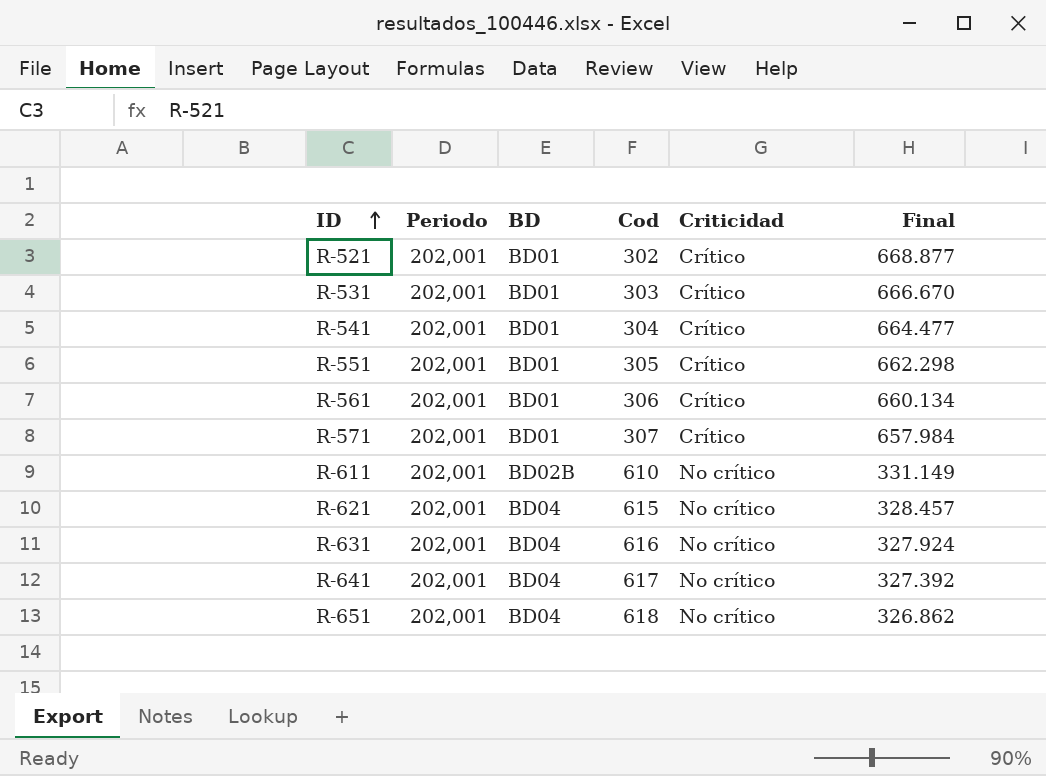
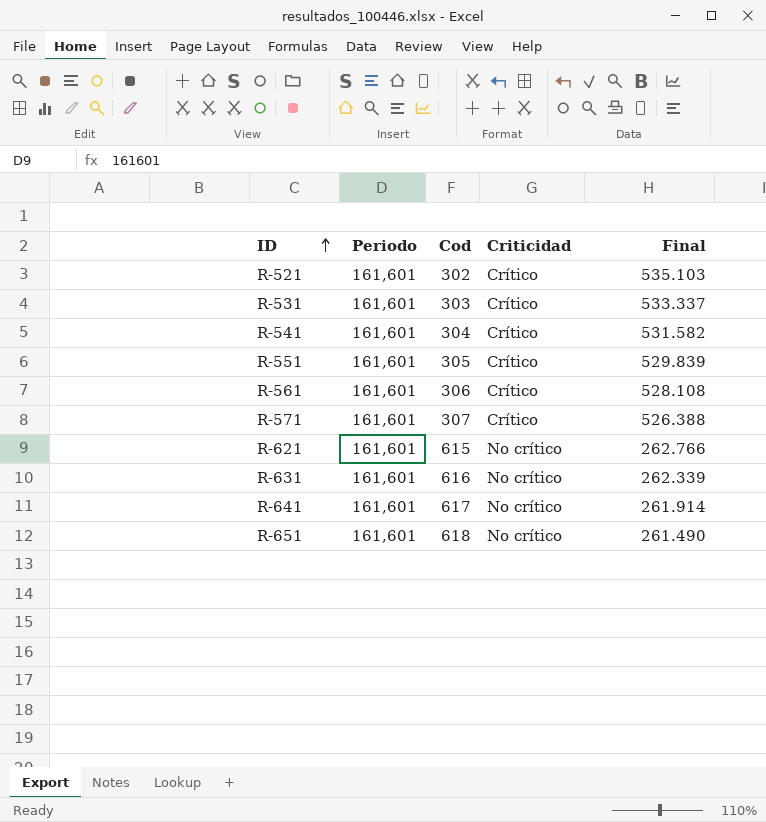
column BD | position: 3 -> none
row R-611: 202,001 | BD02B | 610 | No crítico | 331.149 -> none
R-521 | Periodo: 202,001 -> 161,601
R-521 | Final: 668.877 -> 535.103
R-531 | Periodo: 202,001 -> 161,601
R-531 | Final: 666.670 -> 533.337
R-541 | Periodo: 202,001 -> 161,601
R-541 | Final: 664.477 -> 531.582
R-551 | Periodo: 202,001 -> 161,601
R-551 | Final: 662.298 -> 529.839
R-561 | Periodo: 202,001 -> 161,601
R-561 | Final: 660.134 -> 528.108
R-571 | Periodo: 202,001 -> 161,601
R-571 | Final: 657.984 -> 526.388
R-621 | Periodo: 202,001 -> 161,601
R-621 | Final: 328.457 -> 262.766
R-631 | Periodo: 202,001 -> 161,601
R-631 | Final: 327.924 -> 262.339
R-641 | Periodo: 202,001 -> 161,601
R-641 | Final: 327.392 -> 261.914
R-651 | Periodo: 202,001 -> 161,601
R-651 | Final: 326.862 -> 261.490

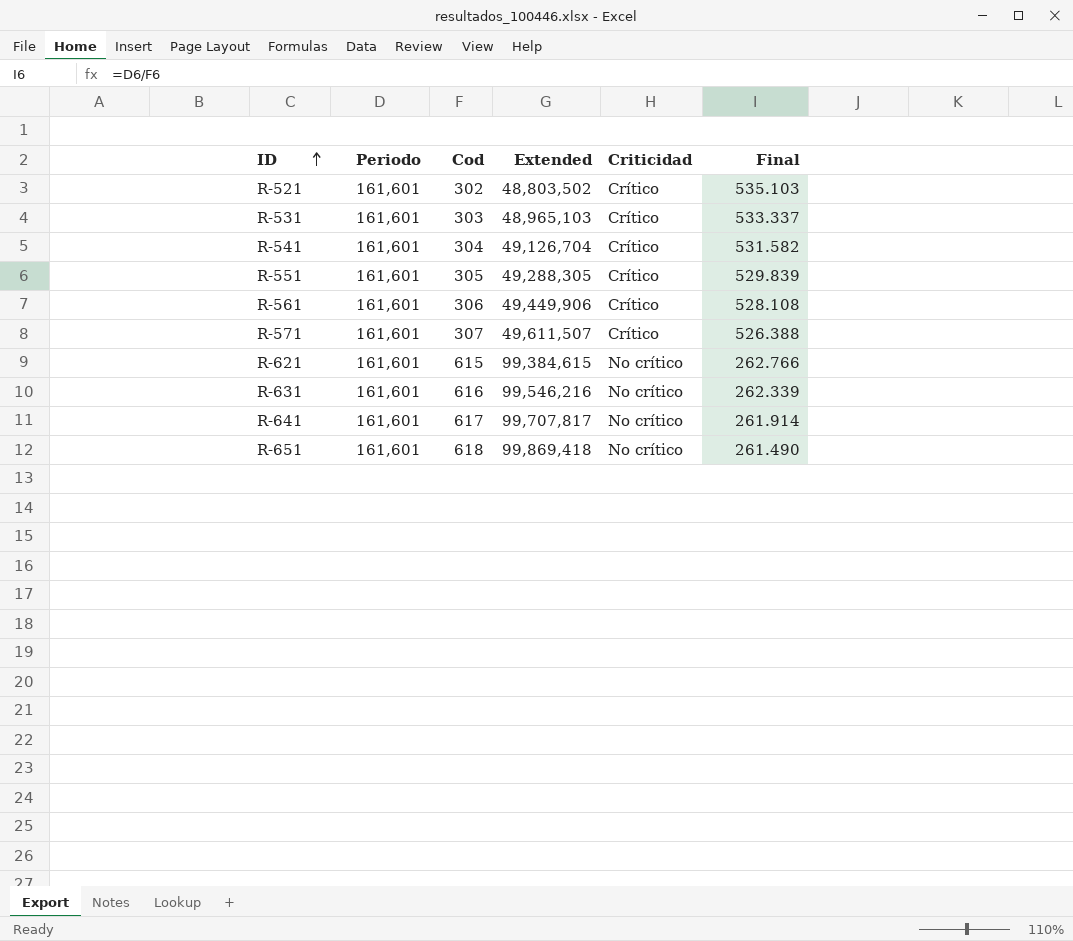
column Extended | formula: none -> [Periodo] * [Cod]

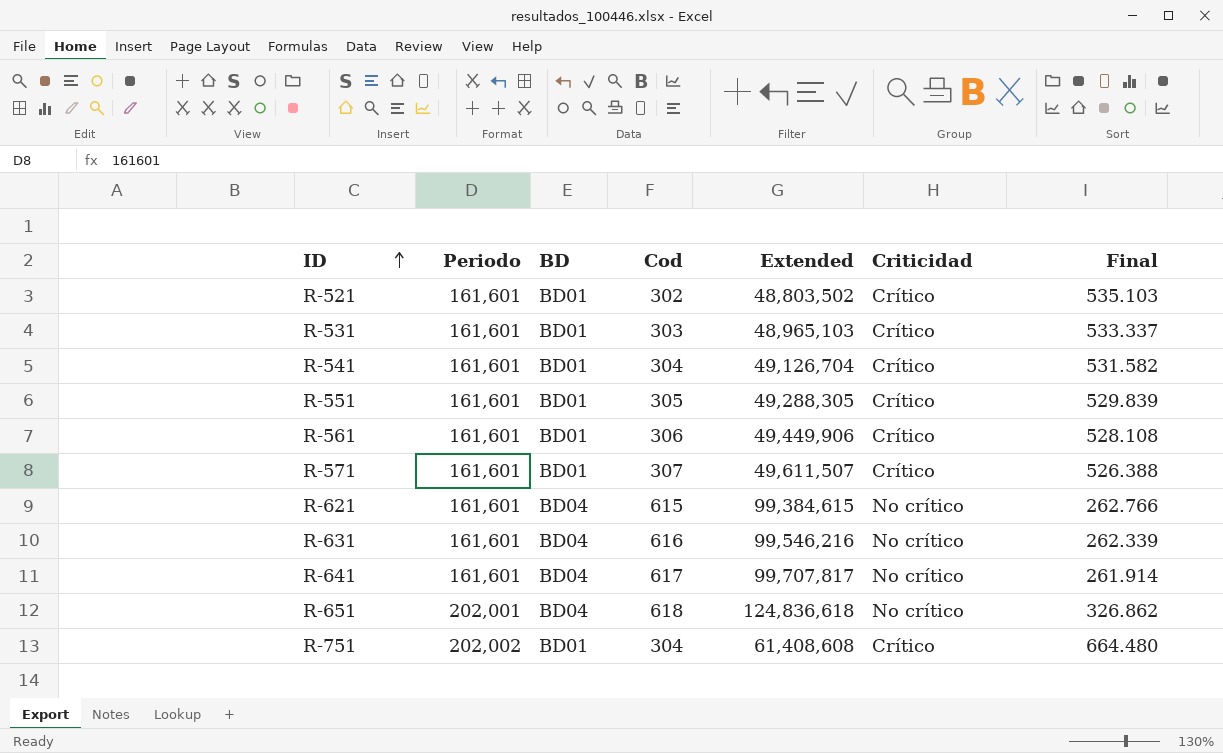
column BD | position: none -> 3
R-651 | Periodo: 161,601 -> 202,001
R-651 | Extended: 99,869,418 -> 124,836,618
R-651 | Final: 261.490 -> 326.862
row R-751: none -> 202,002 | BD01 | 304 | 61,408,608 | Crítico | 664.480

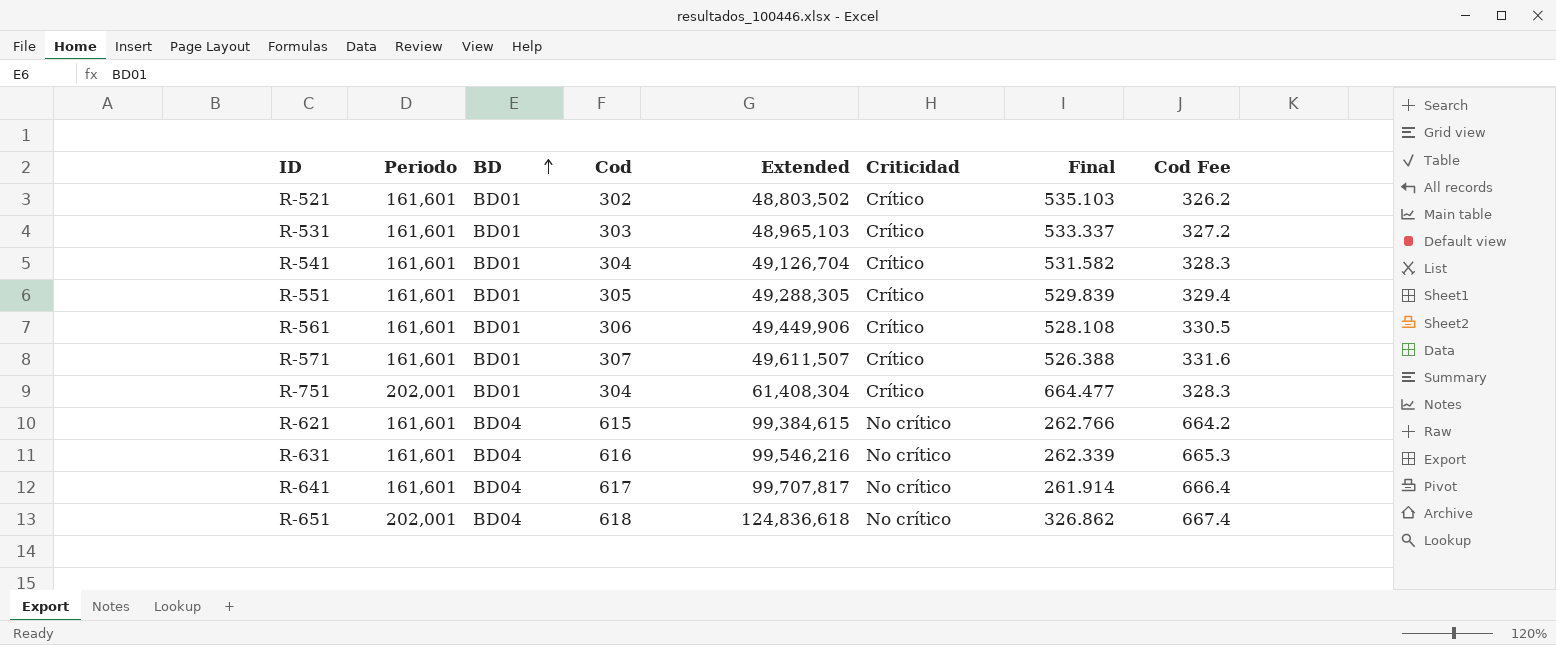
row order: ID ascending -> BD ascending
column Cod Fee | formula: none -> [Cod] * 1.08
R-751 | Periodo: 202,002 -> 202,001
R-751 | Extended: 61,408,608 -> 61,408,304
R-751 | Final: 664.480 -> 664.477

